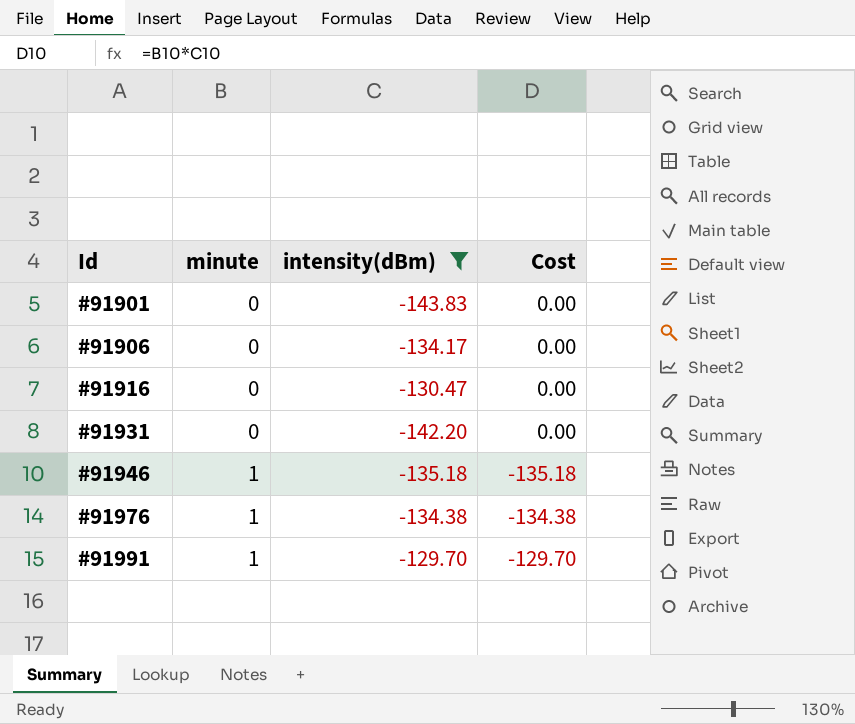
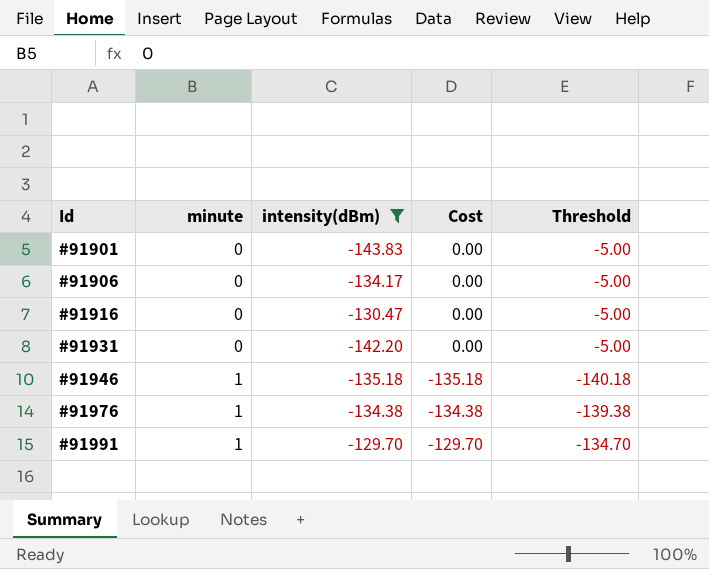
column Threshold | formula: none -> [Cost] - 5

